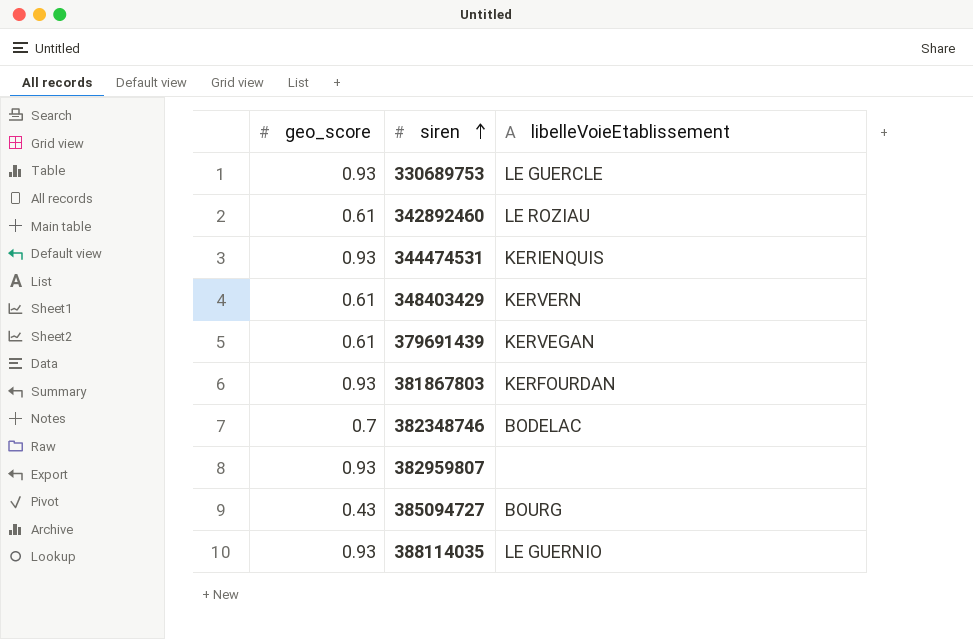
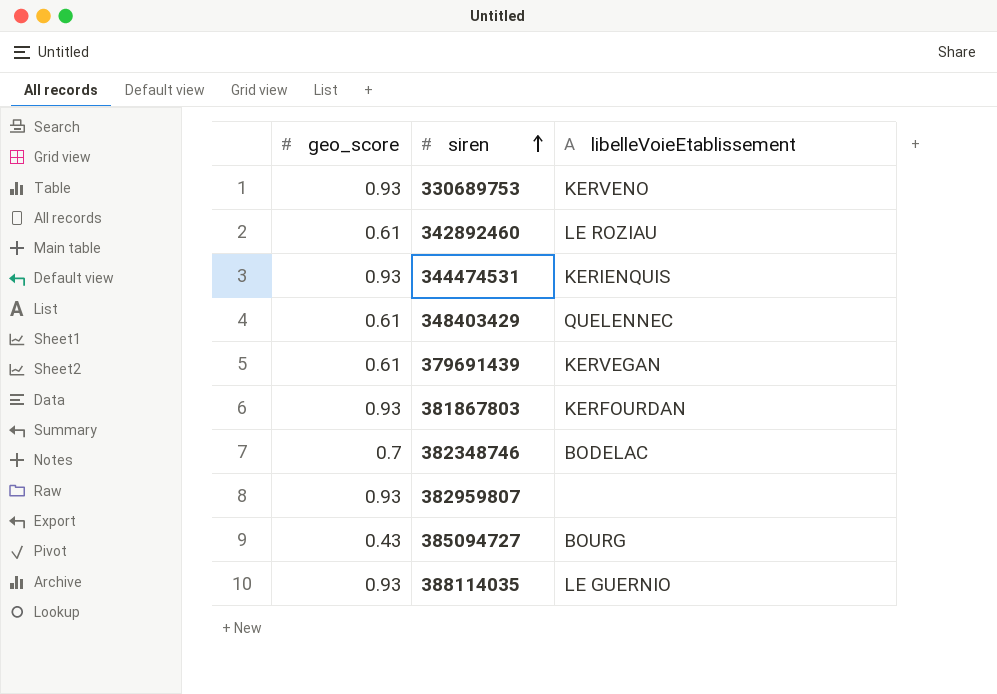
330689753 | libelleVoieEtablissement: LE GUERCLE -> KERVENO
348403429 | libelleVoieEtablissement: KERVERN -> QUELENNEC

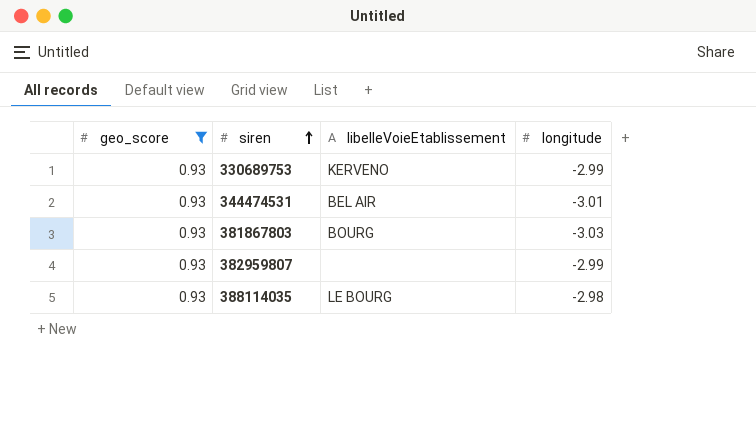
filter: none -> geo_score = 0.93
column longitude | position: none -> 4
344474531 | libelleVoieEtablissement: KERIENQUIS -> BEL AIR
381867803 | libelleVoieEtablissement: KERFOURDAN -> BOURG
388114035 | libelleVoieEtablissement: LE GUERNIO -> LE BOURG

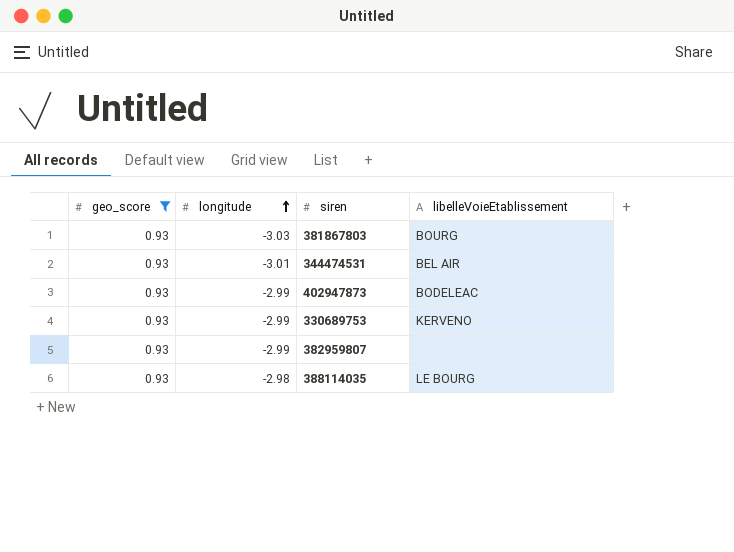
row order: siren ascending -> longitude ascending
column longitude | position: 4 -> 2
row 402947873: none -> 0.93 | -2.99 | BODELEAC

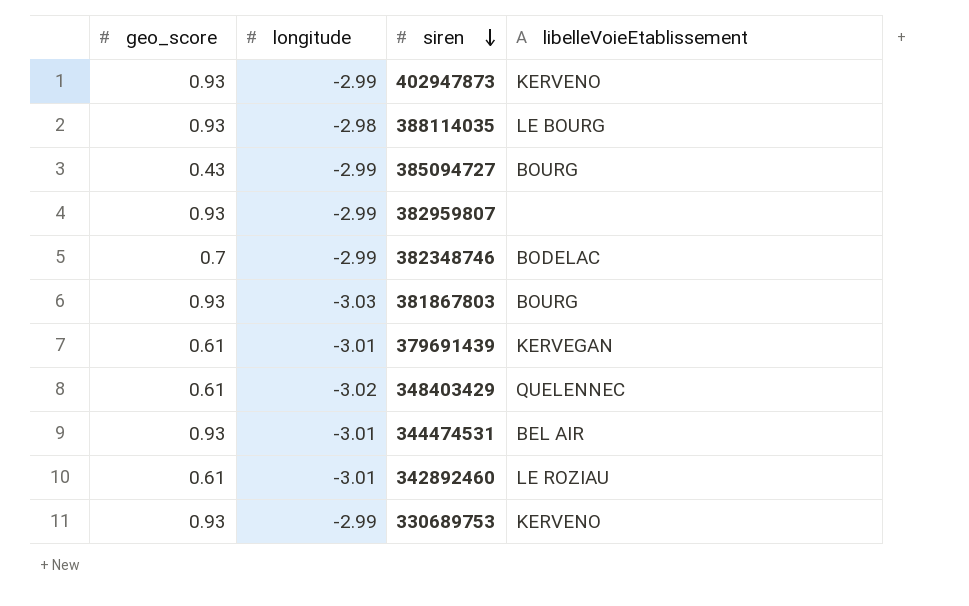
filter: geo_score = 0.93 -> none
row order: longitude ascending -> siren descending
402947873 | libelleVoieEtablissement: BODELEAC -> KERVENO

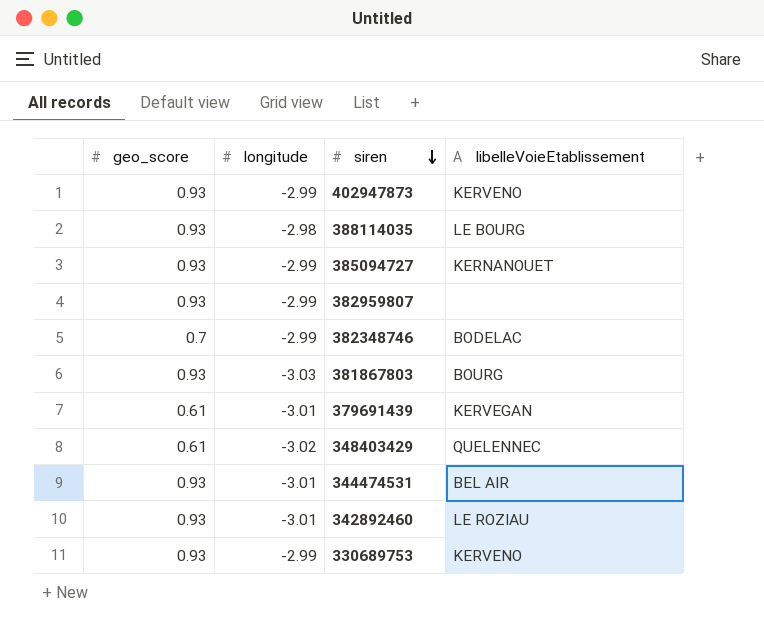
385094727 | geo_score: 0.43 -> 0.93
385094727 | libelleVoieEtablissement: BOURG -> KERNANOUET
342892460 | geo_score: 0.61 -> 0.93

